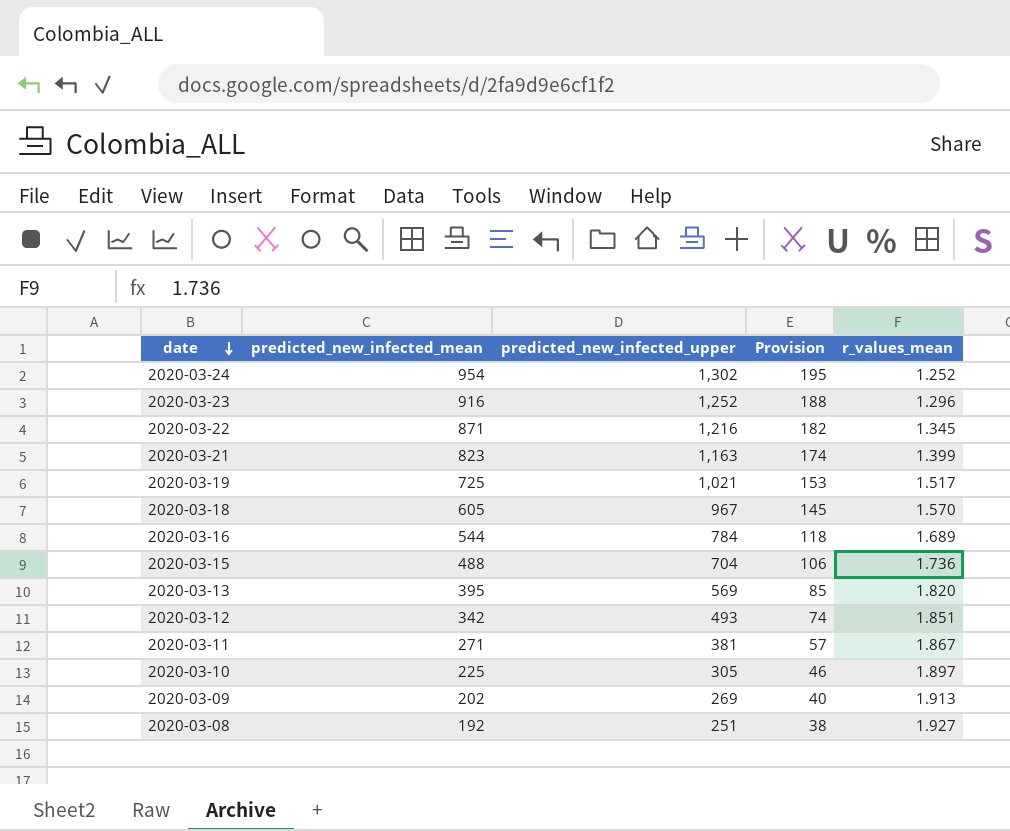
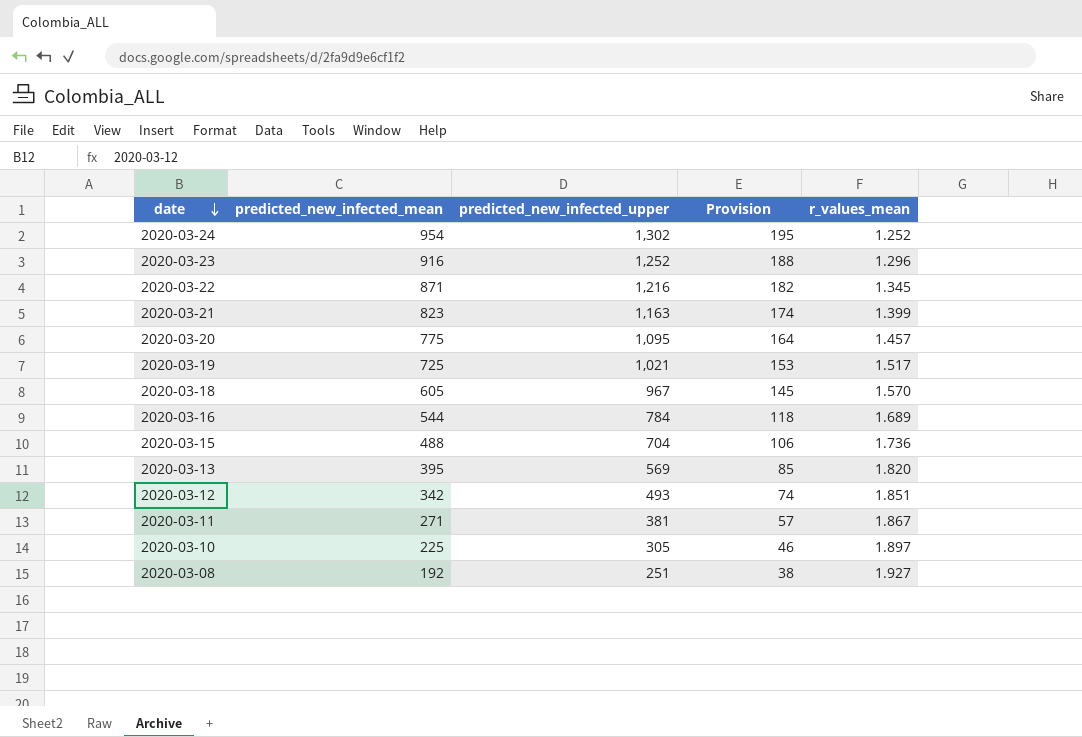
row 2020-03-09: 202 | 269 | 40 | 1.913 -> none
row 2020-03-20: none -> 775 | 1,095 | 164 | 1.457

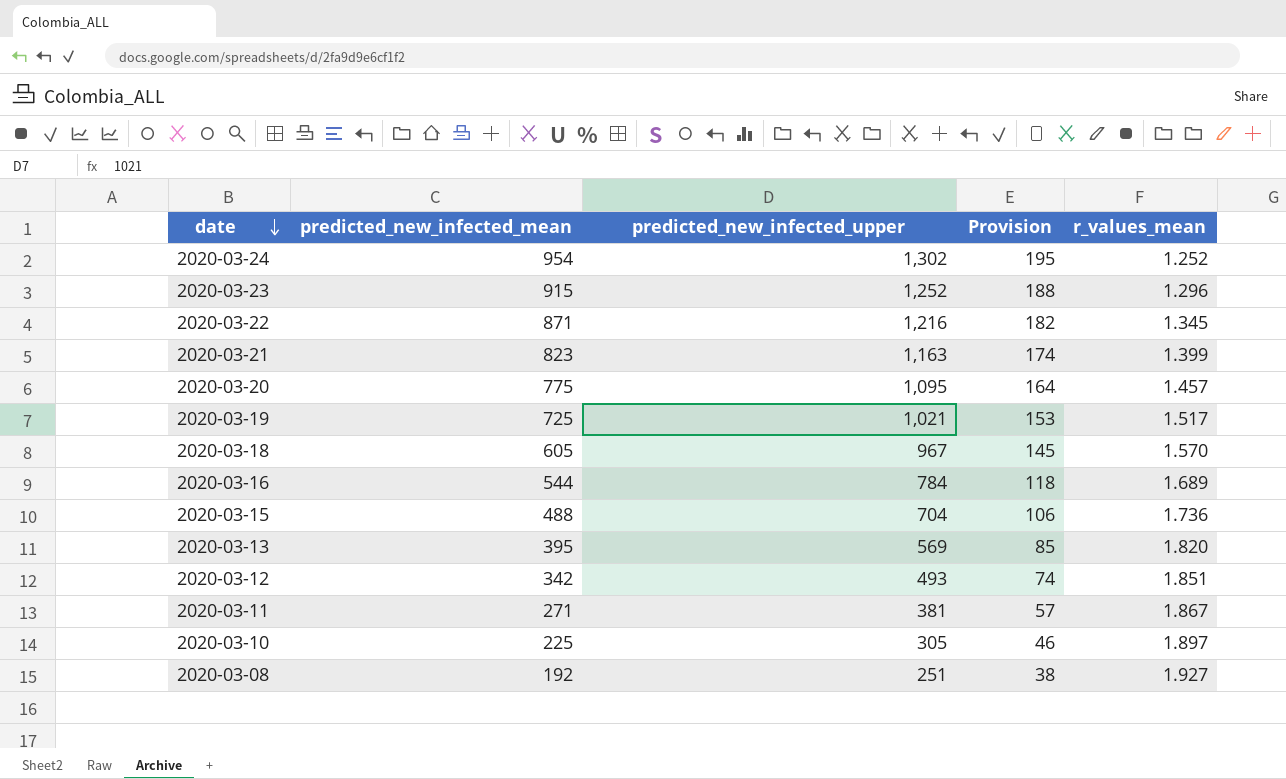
2020-03-23 | predicted_new_infected_mean: 916 -> 915

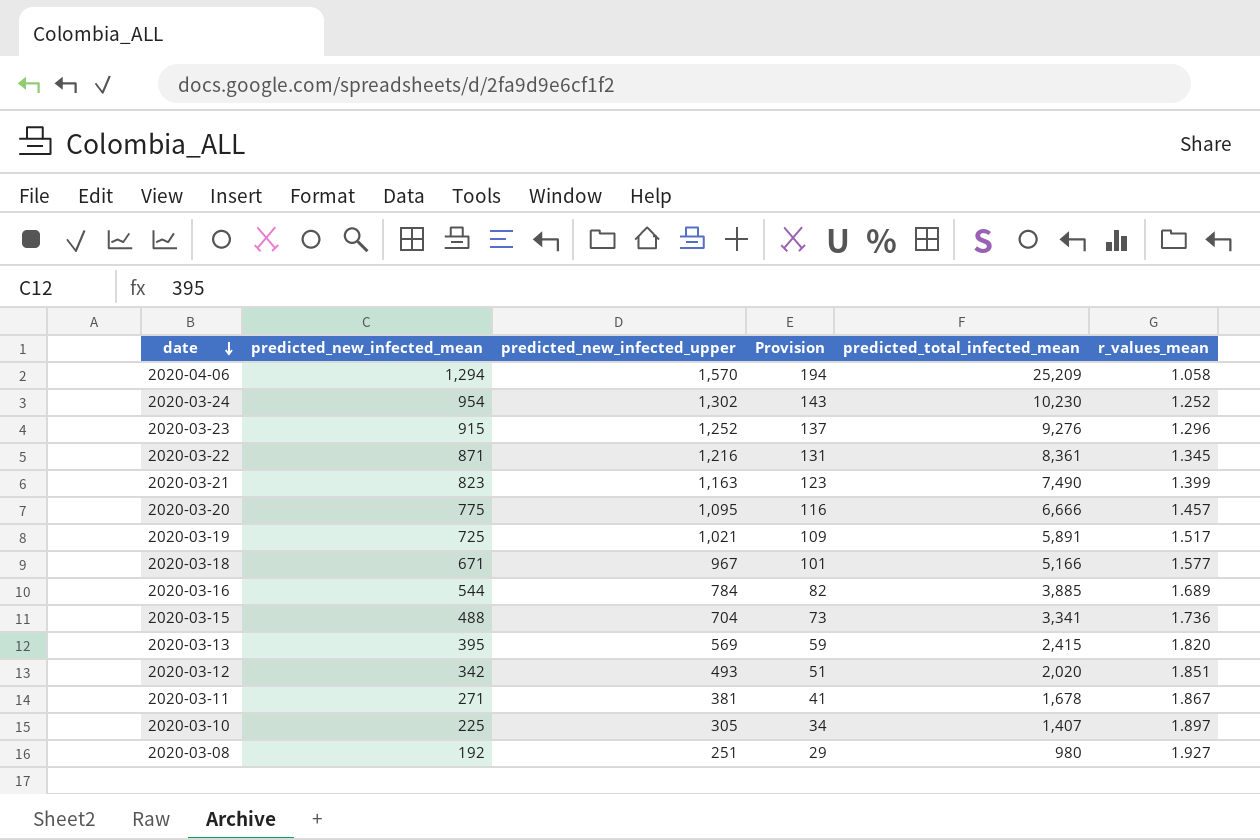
column Provision | formula: [predicted_new_infected_upper] * 0.15 -> [predicted_new_infected_mean] * 0.15
column predicted_total_infected_mean | position: none -> 5
row 2020-04-06: none -> 1,294 | 1,570 | 194 | 25,209 | 1.058
2020-03-18 | predicted_new_infected_mean: 605 -> 671
2020-03-18 | r_values_mean: 1.570 -> 1.577

